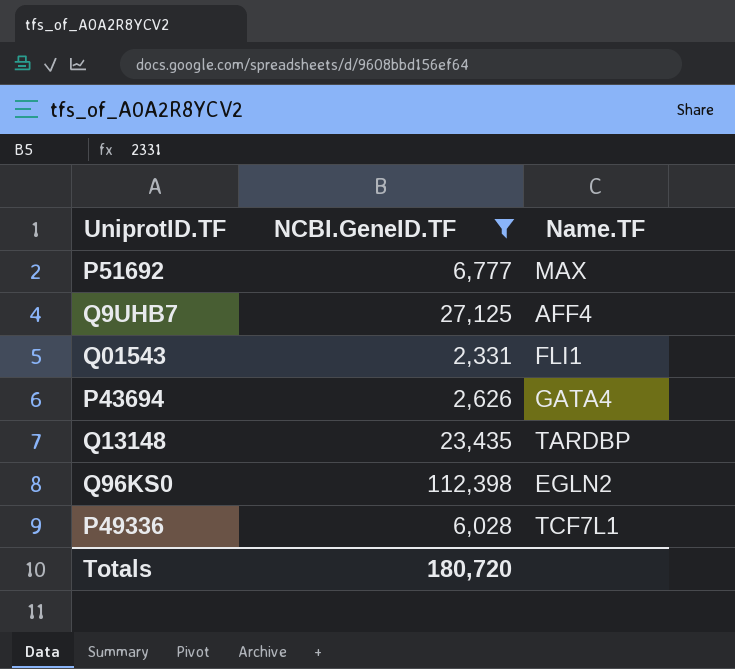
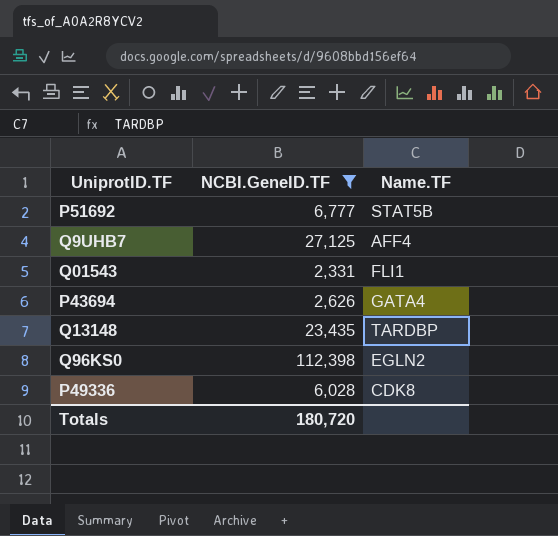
P51692 | Name.TF: MAX -> STAT5B
P49336 | Name.TF: TCF7L1 -> CDK8

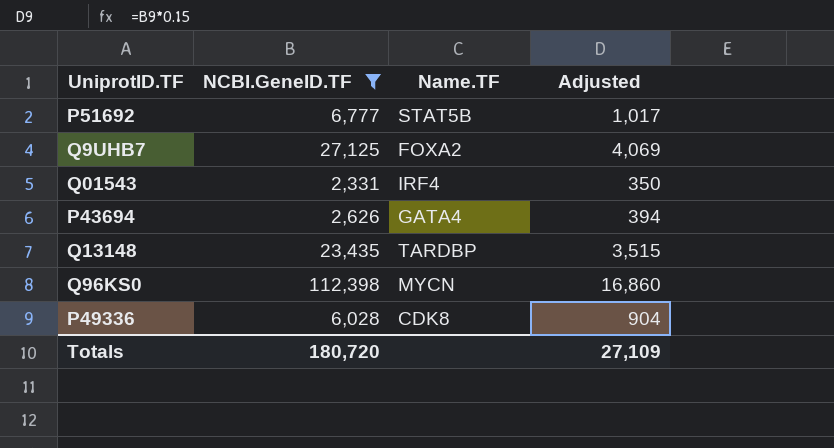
column Adjusted | formula: none -> [NCBI.GeneID.TF] * 0.15
Q9UHB7 | Name.TF: AFF4 -> FOXA2
Q01543 | Name.TF: FLI1 -> IRF4
Q96KS0 | Name.TF: EGLN2 -> MYCN

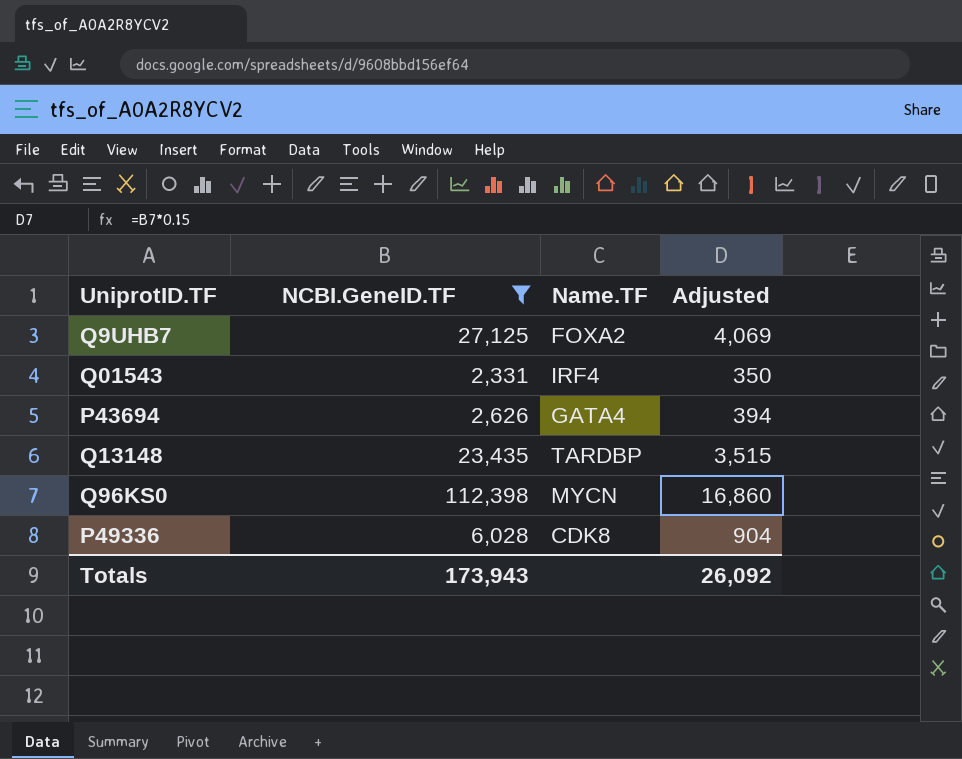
row P51692: 6,777 | STAT5B | 1,017 -> none
Totals | NCBI.GeneID.TF: 180,720 -> 173,943
Totals | Adjusted: 27,109 -> 26,092

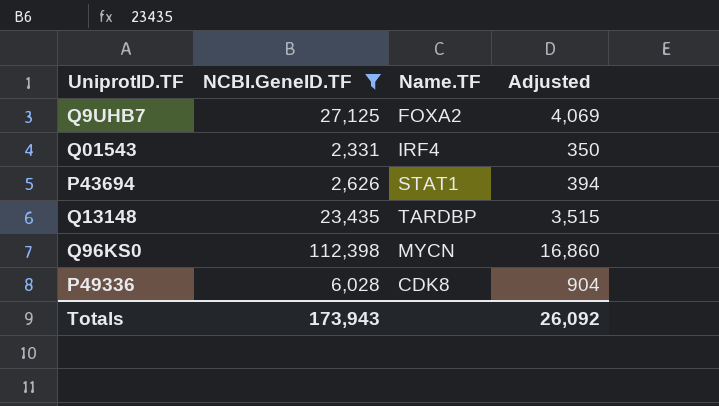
P43694 | Name.TF: GATA4 -> STAT1

